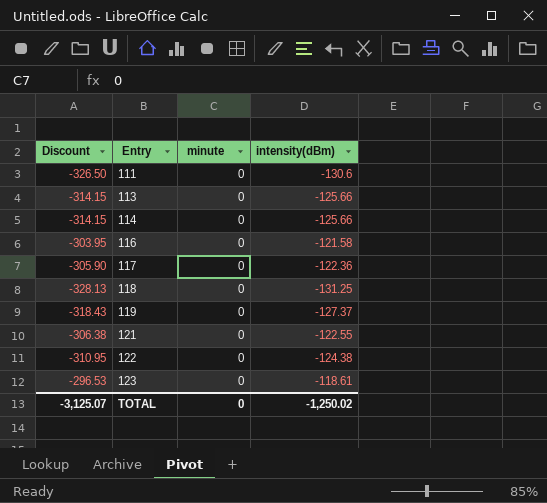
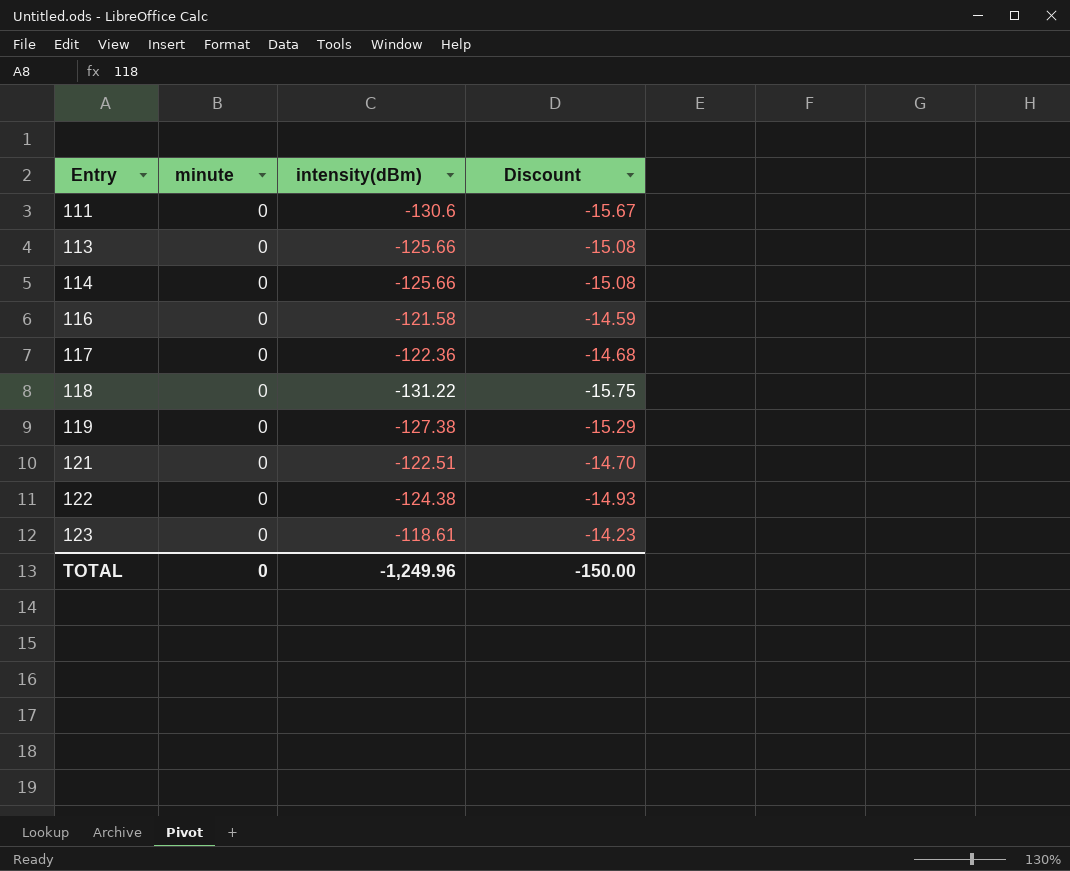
column Discount | formula: [intensity(dBm)] * 2.5 -> [intensity(dBm)] * 0.12
column Discount | position: 1 -> 4
118 | intensity(dBm): -131.25 -> -131.22
119 | intensity(dBm): -127.37 -> -127.38
121 | intensity(dBm): -122.55 -> -122.51
TOTAL | intensity(dBm): -1,250.02 -> -1,249.96
TOTAL | Discount: -3,125.07 -> -150.00

